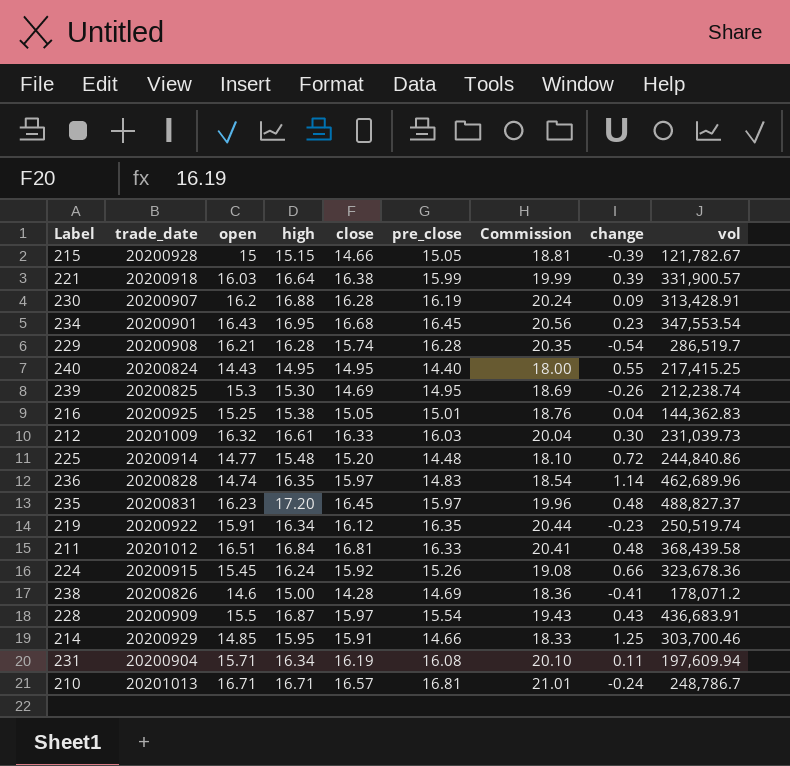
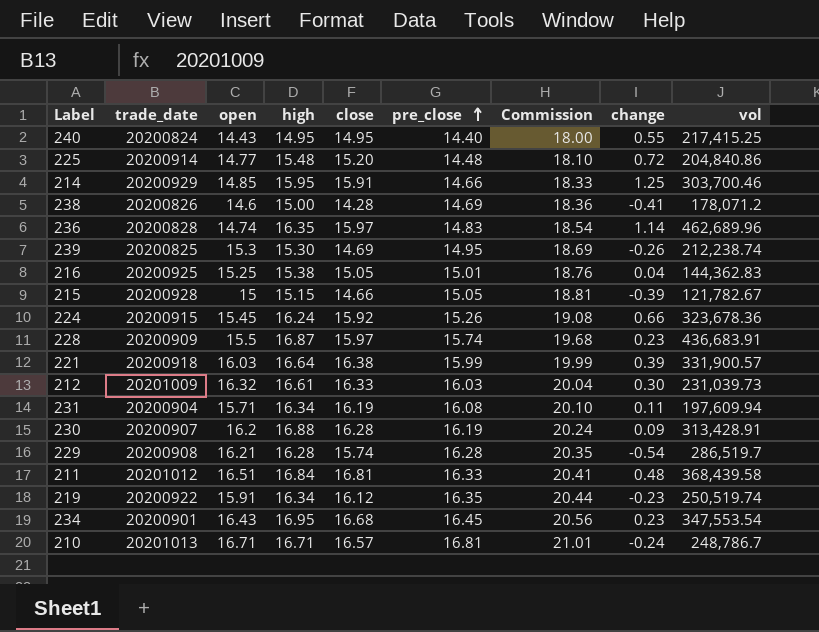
row order: none -> pre_close ascending
row 235: 20200831 | 16.23 | 17.20 | 16.45 | 15.97 | 19.96 | 0.48 | 488,827.37 -> none
225 | vol: 244,840.86 -> 204,840.86
228 | pre_close: 15.54 -> 15.74
228 | Commission: 19.43 -> 19.68
228 | change: 0.43 -> 0.23

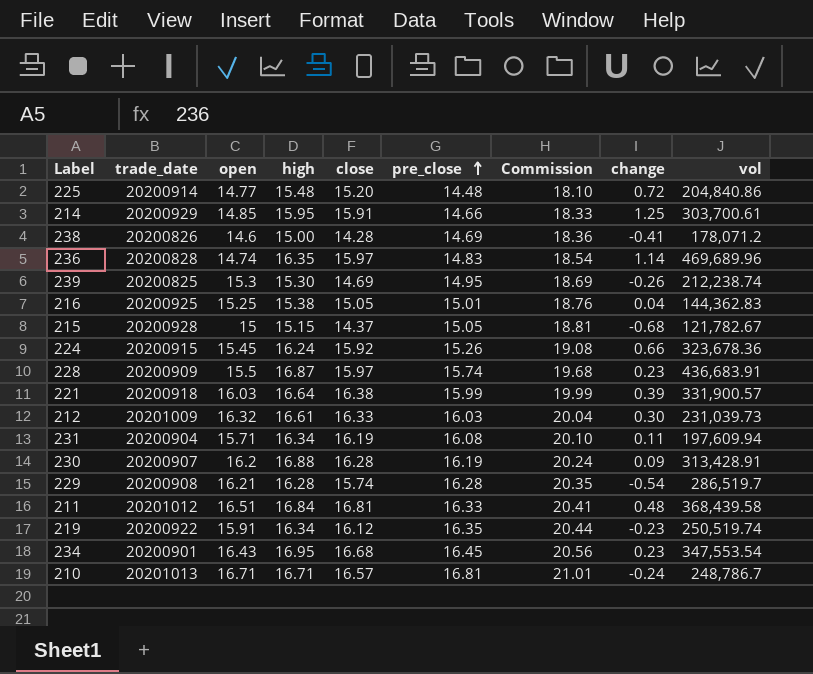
row 240: 20200824 | 14.43 | 14.95 | 14.95 | 14.40 | 18.00 | 0.55 | 217,415.25 -> none
214 | vol: 303,700.46 -> 303,700.61
236 | vol: 462,689.96 -> 469,689.96
215 | close: 14.66 -> 14.37
215 | change: -0.39 -> -0.68

